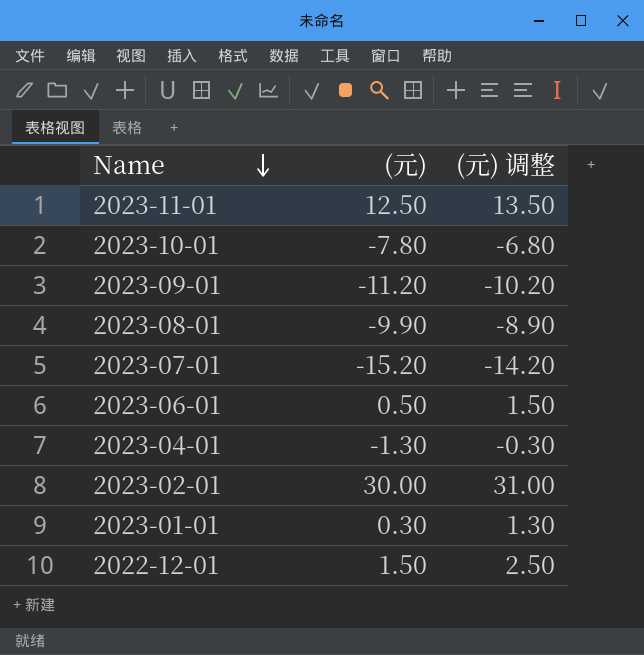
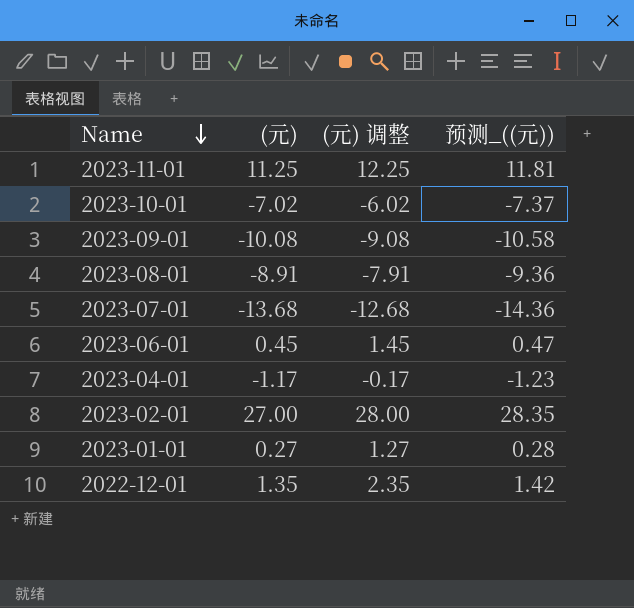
column 预测_((元)) | formula: none -> [(元)] * 1.05
2023-11-01 | (元): 12.50 -> 11.25
2023-11-01 | (元) 调整: 13.50 -> 12.25
2023-10-01 | (元): -7.80 -> -7.02
2023-10-01 | (元) 调整: -6.80 -> -6.02
2023-09-01 | (元): -11.20 -> -10.08
2023-09-01 | (元) 调整: -10.20 -> -9.08
2023-08-01 | (元): -9.90 -> -8.91
2023-08-01 | (元) 调整: -8.90 -> -7.91
2023-07-01 | (元): -15.20 -> -13.68
2023-07-01 | (元) 调整: -14.20 -> -12.68
2023-06-01 | (元): 0.50 -> 0.45
2023-06-01 | (元) 调整: 1.50 -> 1.45
2023-04-01 | (元): -1.30 -> -1.17
2023-04-01 | (元) 调整: -0.30 -> -0.17
2023-02-01 | (元): 30.00 -> 27.00
2023-02-01 | (元) 调整: 31.00 -> 28.00
2023-01-01 | (元): 0.30 -> 0.27
2023-01-01 | (元) 调整: 1.30 -> 1.27
2022-12-01 | (元): 1.50 -> 1.35
2022-12-01 | (元) 调整: 2.50 -> 2.35

